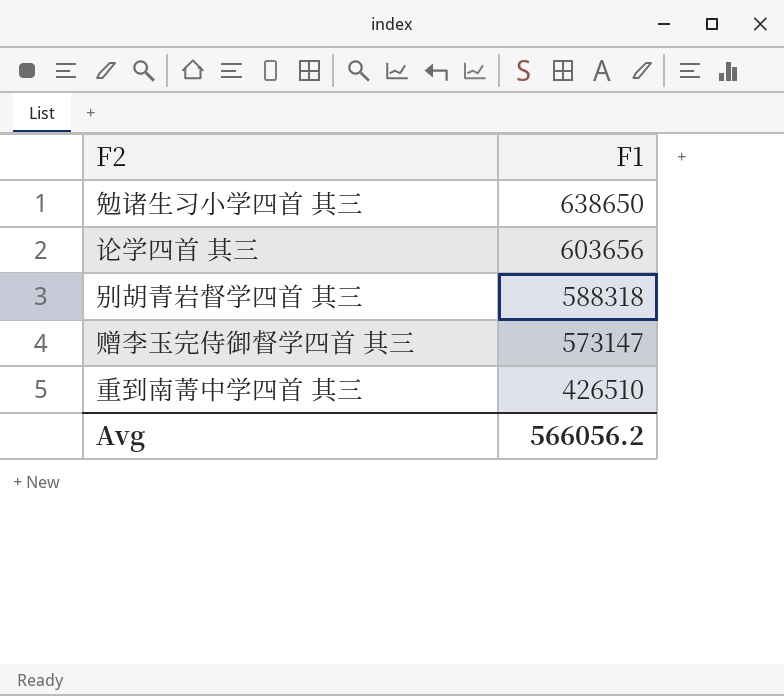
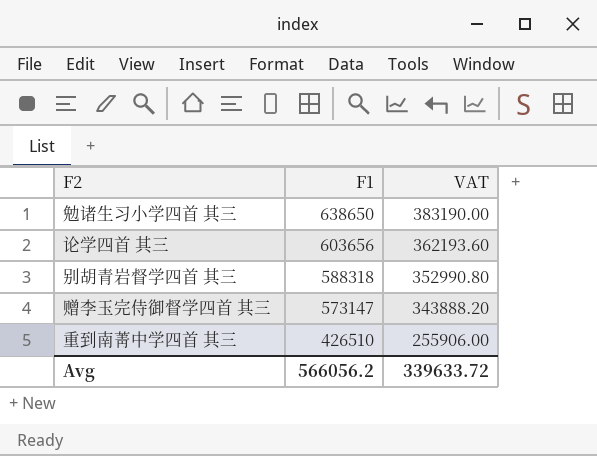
column VAT | formula: none -> [F1] * 0.6

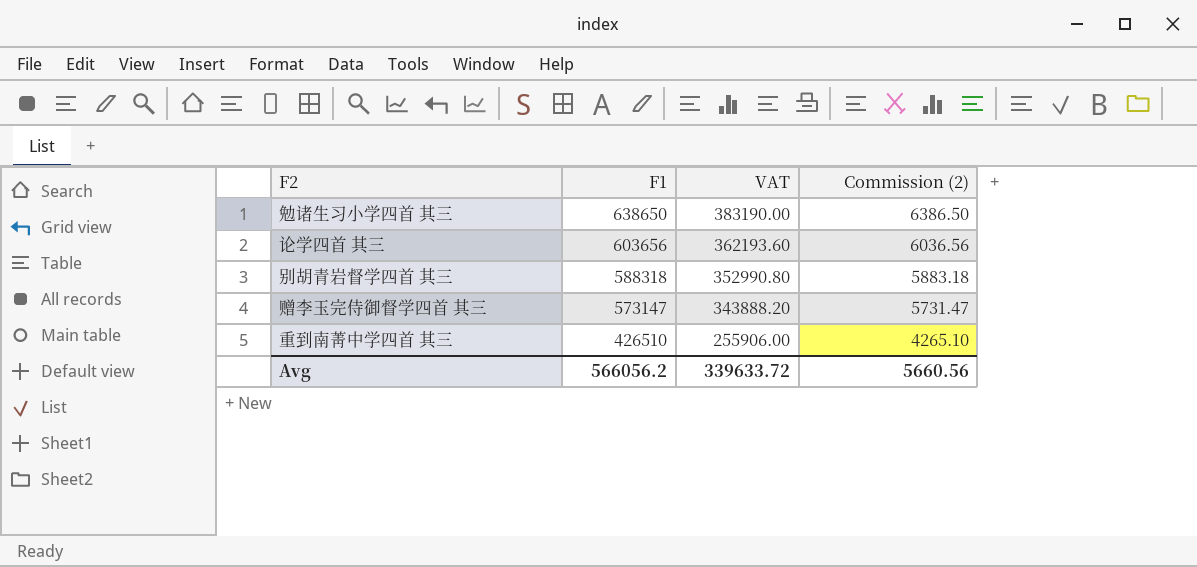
column Commission (2) | formula: none -> [F1] * 0.01

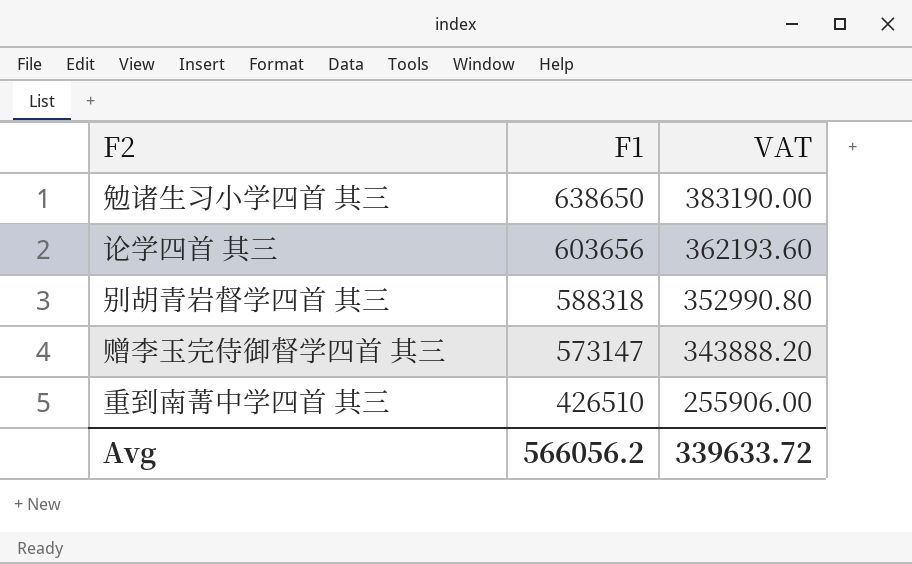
column Commission (2) | formula: [F1] * 0.01 -> none

